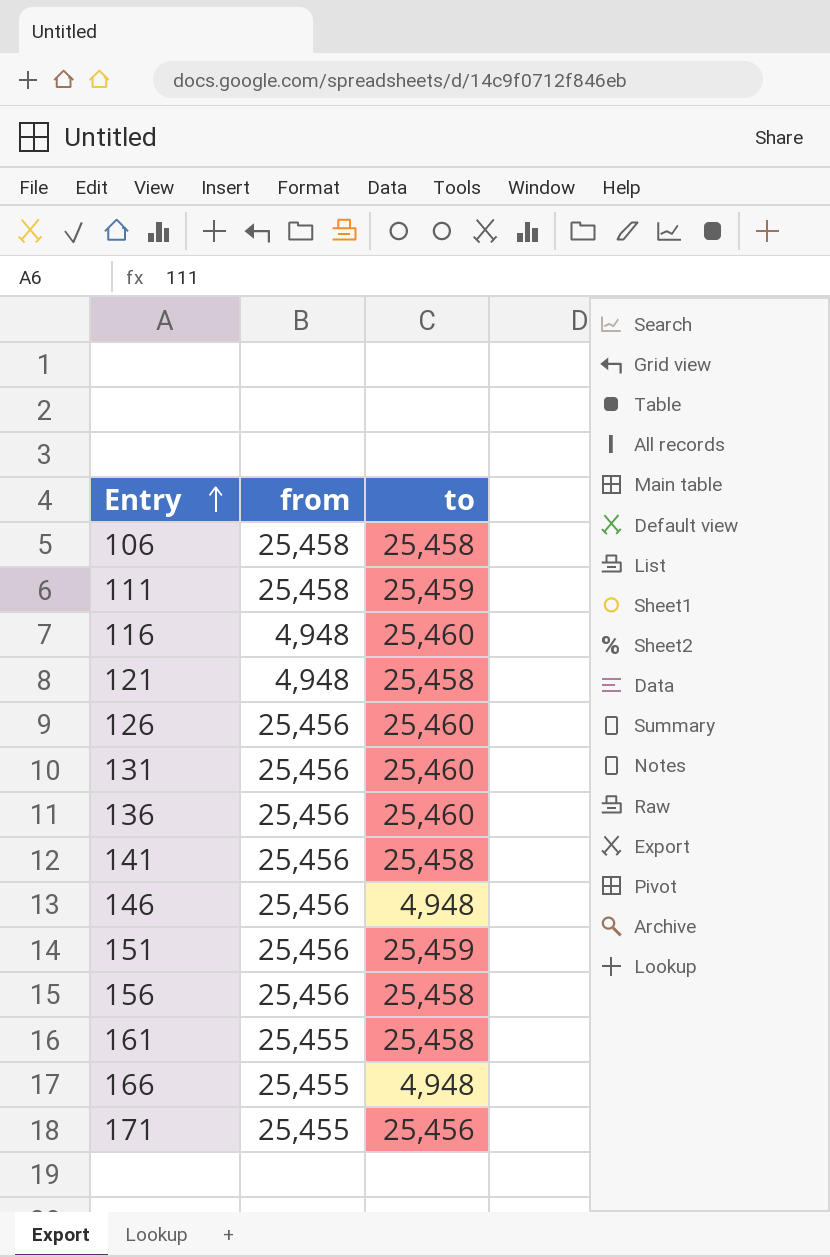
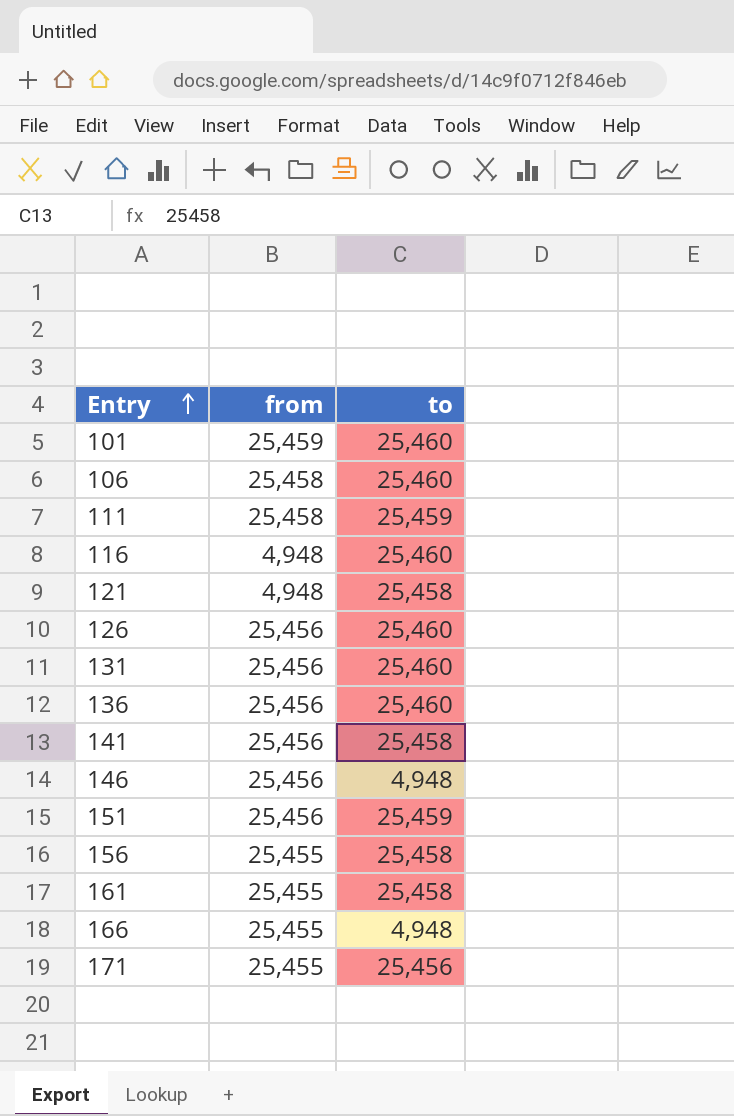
row 101: none -> 25,459 | 25,460
106 | to: 25,458 -> 25,460
156 | from: 25,456 -> 25,455

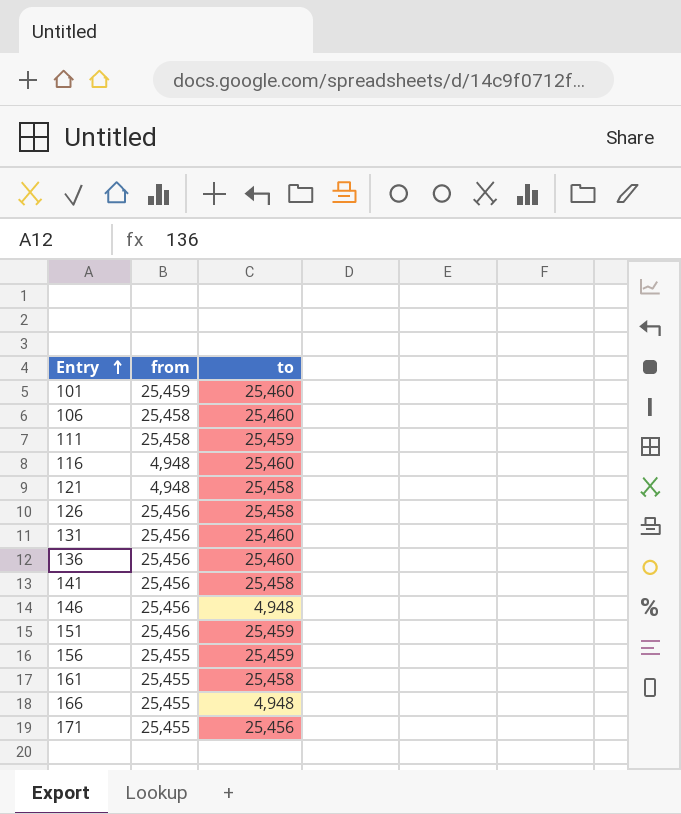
126 | to: 25,460 -> 25,458
156 | to: 25,458 -> 25,459

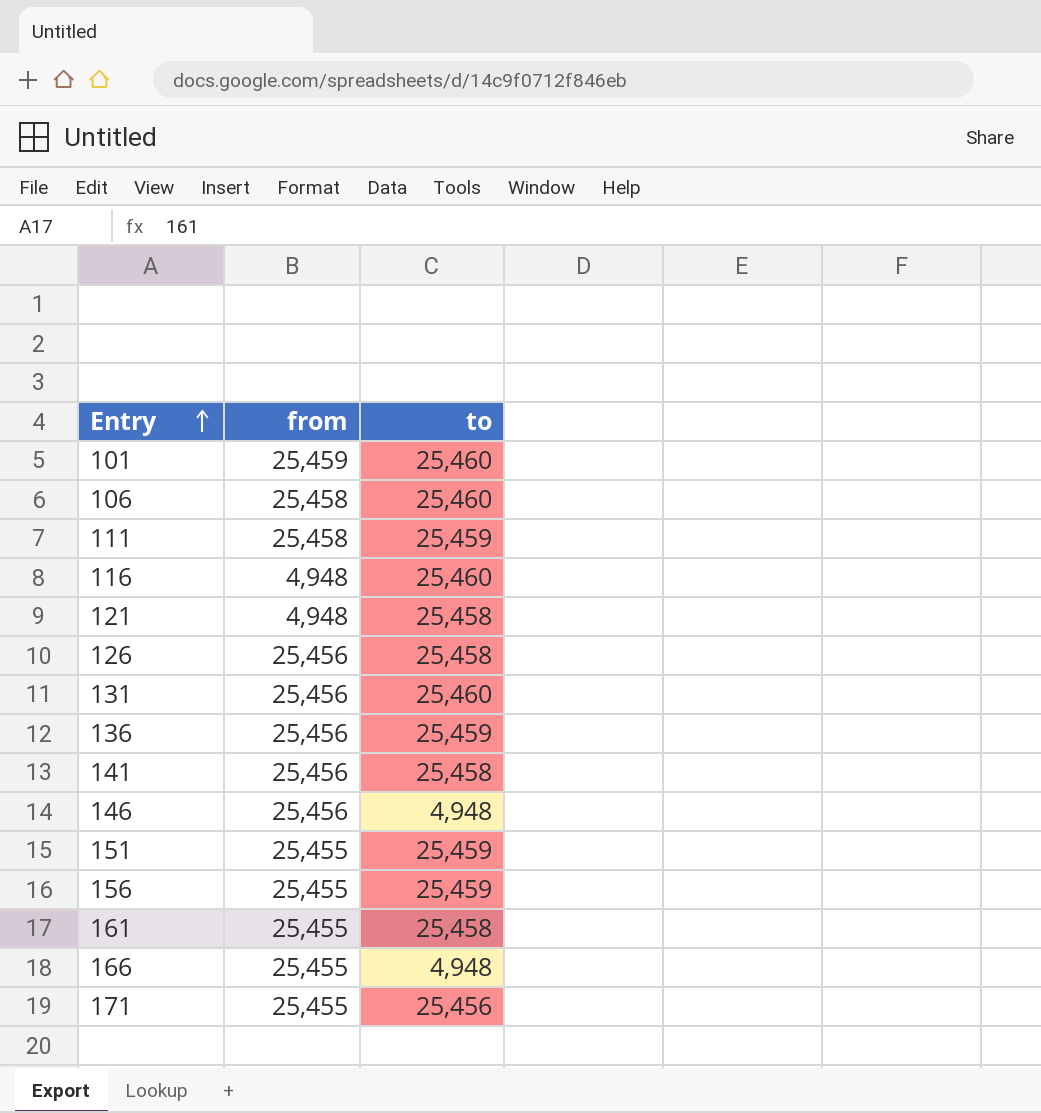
136 | to: 25,460 -> 25,459
151 | from: 25,456 -> 25,455

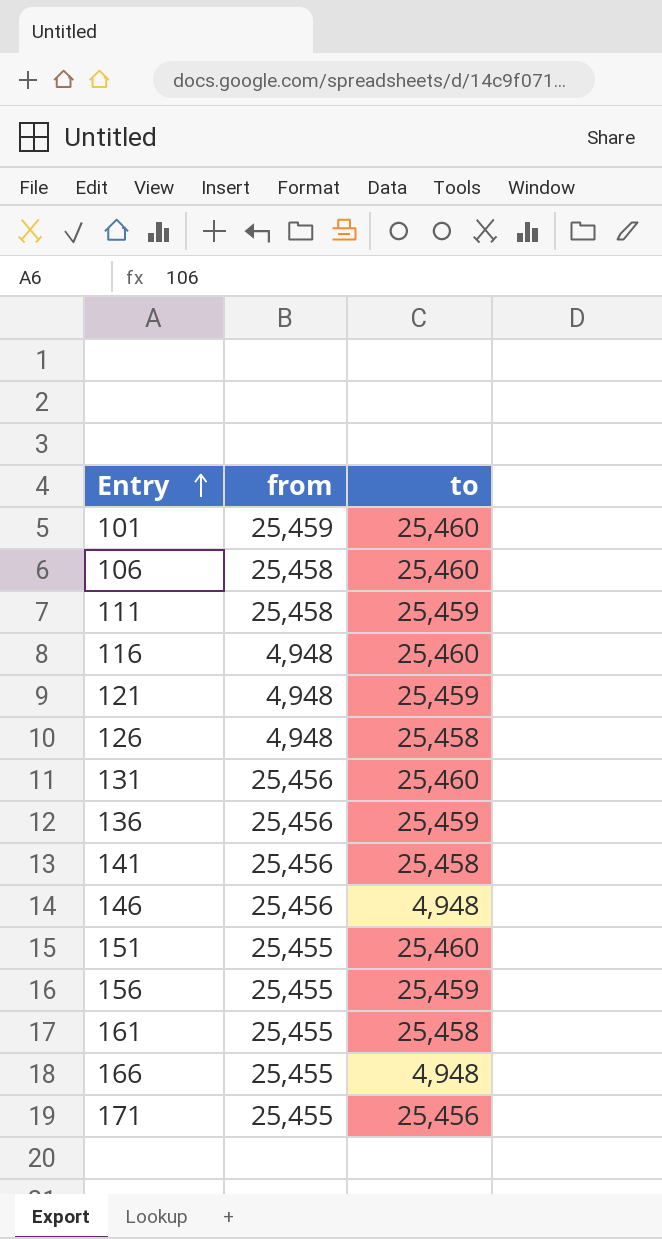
121 | to: 25,458 -> 25,459
126 | from: 25,456 -> 4,948
151 | to: 25,459 -> 25,460

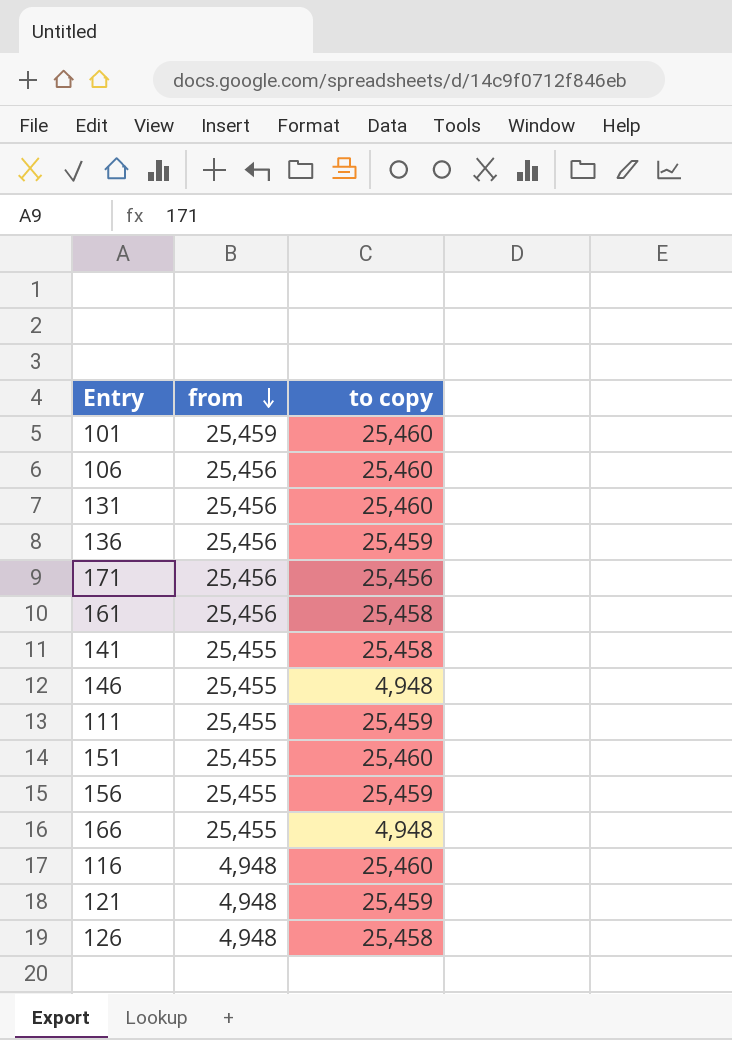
row order: Entry ascending -> from descending
column name: to -> to copy
106 | from: 25,458 -> 25,456
171 | from: 25,455 -> 25,456
161 | from: 25,455 -> 25,456
141 | from: 25,456 -> 25,455
146 | from: 25,456 -> 25,455
111 | from: 25,458 -> 25,455

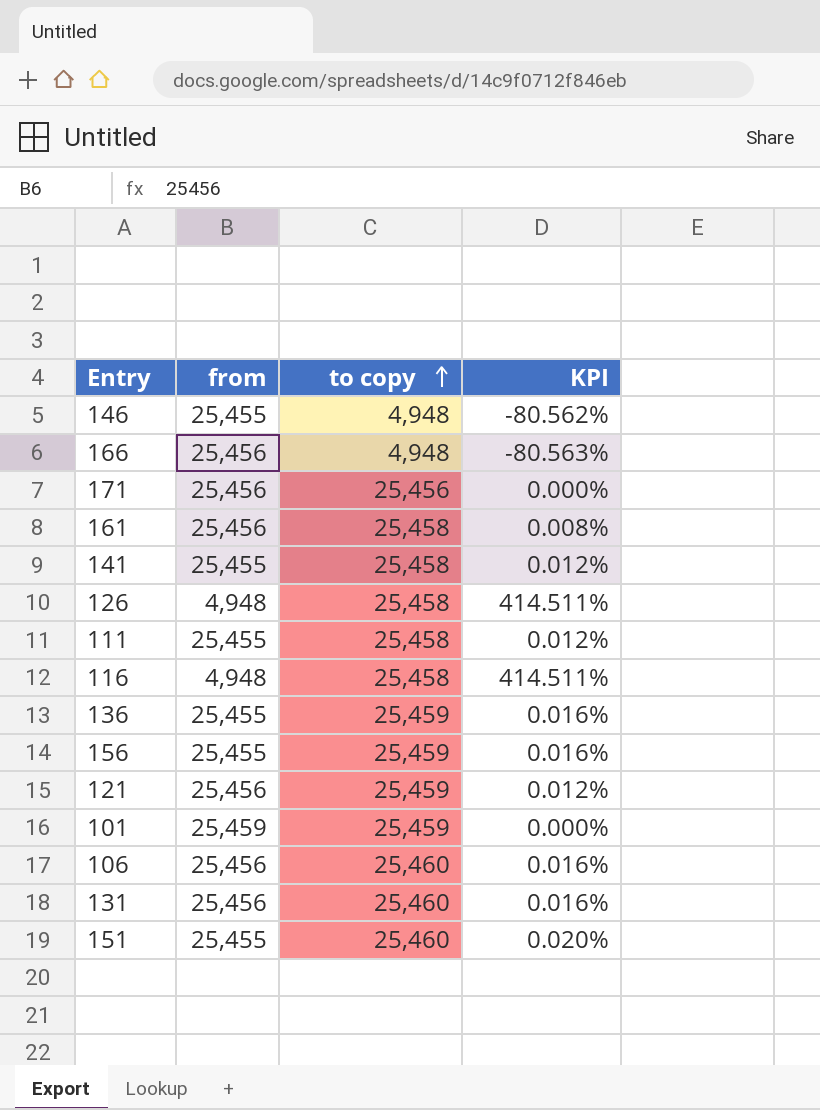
row order: from descending -> to copy ascending
column KPI | formula: none -> ([to copy] - [from]) / [from]
166 | from: 25,455 -> 25,456
111 | to copy: 25,459 -> 25,458
116 | to copy: 25,460 -> 25,458
136 | from: 25,456 -> 25,455
121 | from: 4,948 -> 25,456
101 | to copy: 25,460 -> 25,459

